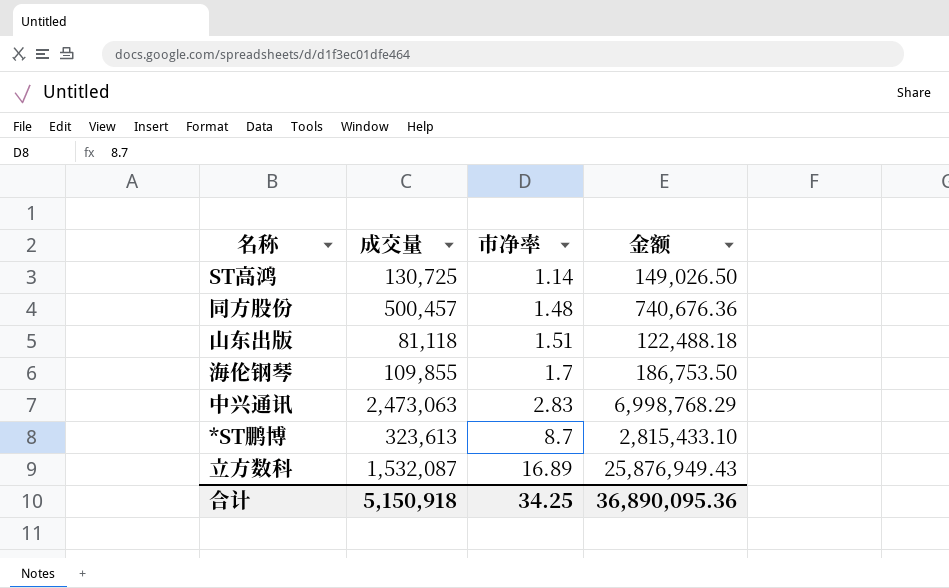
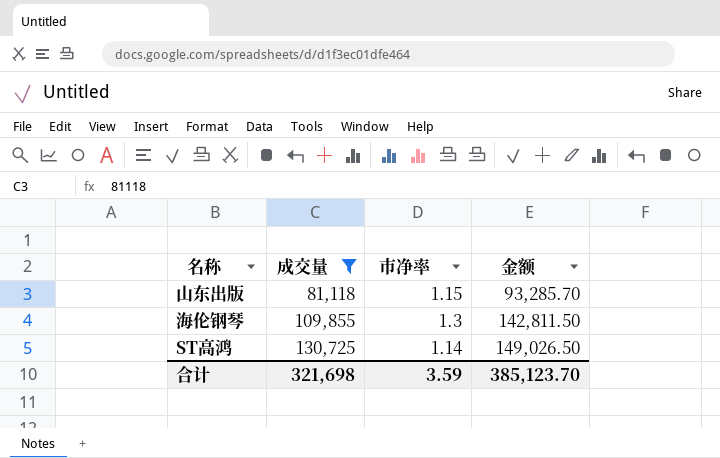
filter: none -> 成交量 <= 130,725
row order: 市净率 ascending -> 成交量 ascending
山东出版 | 市净率: 1.51 -> 1.15
山东出版 | 金额: 122,488.18 -> 93,285.70
海伦钢琴 | 市净率: 1.7 -> 1.3
海伦钢琴 | 金额: 186,753.50 -> 142,811.50
合计 | 成交量: 5,150,918 -> 321,698
合计 | 市净率: 34.25 -> 3.59
合计 | 金额: 36,890,095.36 -> 385,123.70

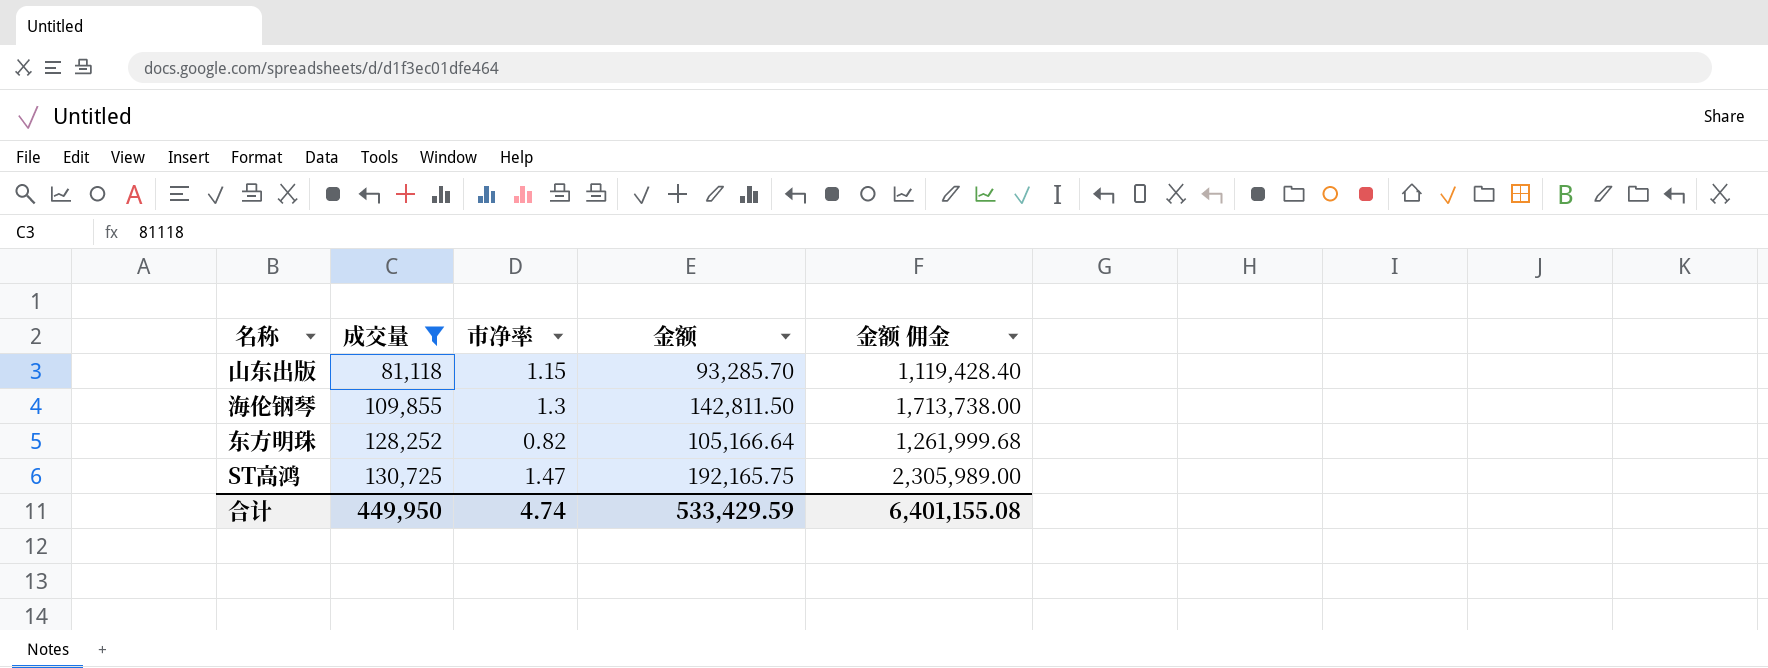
column 金额 佣金 | formula: none -> [金额] * 12
row 东方明珠: none -> 128,252 | 0.82 | 105,166.64 | 1,261,999.68
ST高鸿 | 市净率: 1.14 -> 1.47
ST高鸿 | 金额: 149,026.50 -> 192,165.75
合计 | 成交量: 321,698 -> 449,950
合计 | 市净率: 3.59 -> 4.74
合计 | 金额: 385,123.70 -> 533,429.59

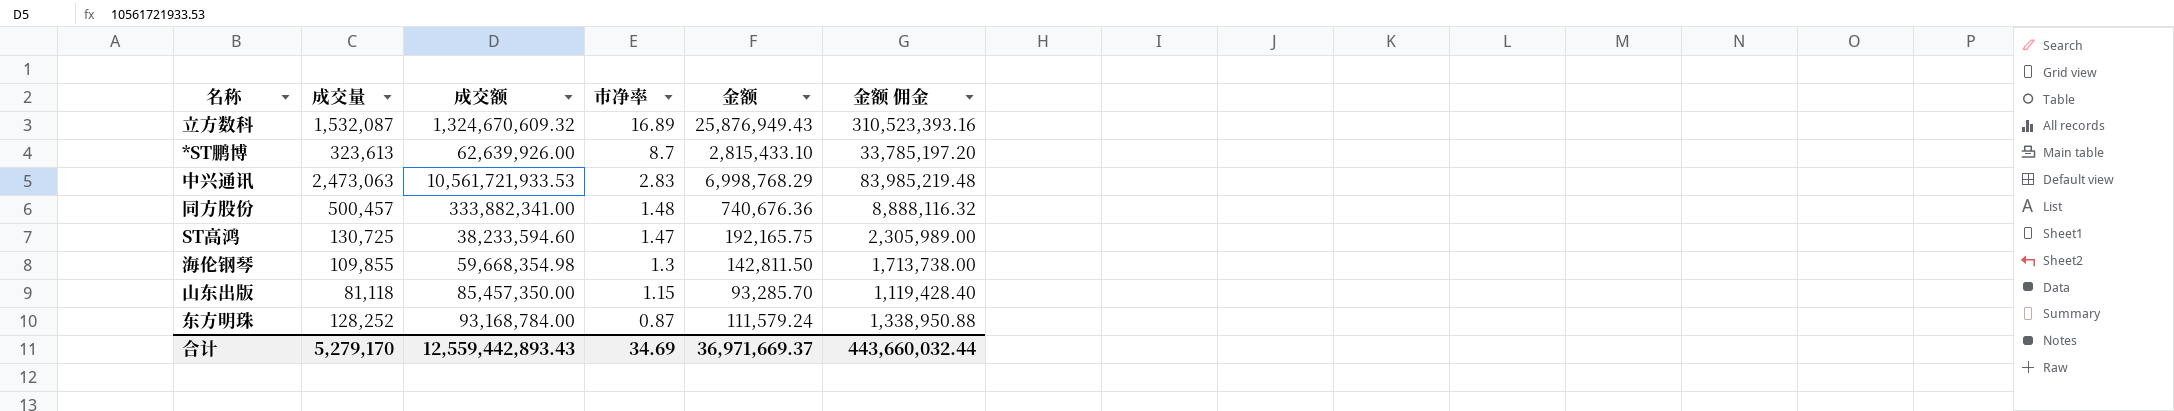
filter: 成交量 <= 130,725 -> none
row order: 成交量 ascending -> 市净率 descending
column 成交额 | position: none -> 3
东方明珠 | 市净率: 0.82 -> 0.87
东方明珠 | 金额: 105,166.64 -> 111,579.24
东方明珠 | 金额 佣金: 1,261,999.68 -> 1,338,950.88
合计 | 成交量: 449,950 -> 5,279,170
合计 | 市净率: 4.74 -> 34.69
合计 | 金额: 533,429.59 -> 36,971,669.37
合计 | 金额 佣金: 6,401,155.08 -> 443,660,032.44

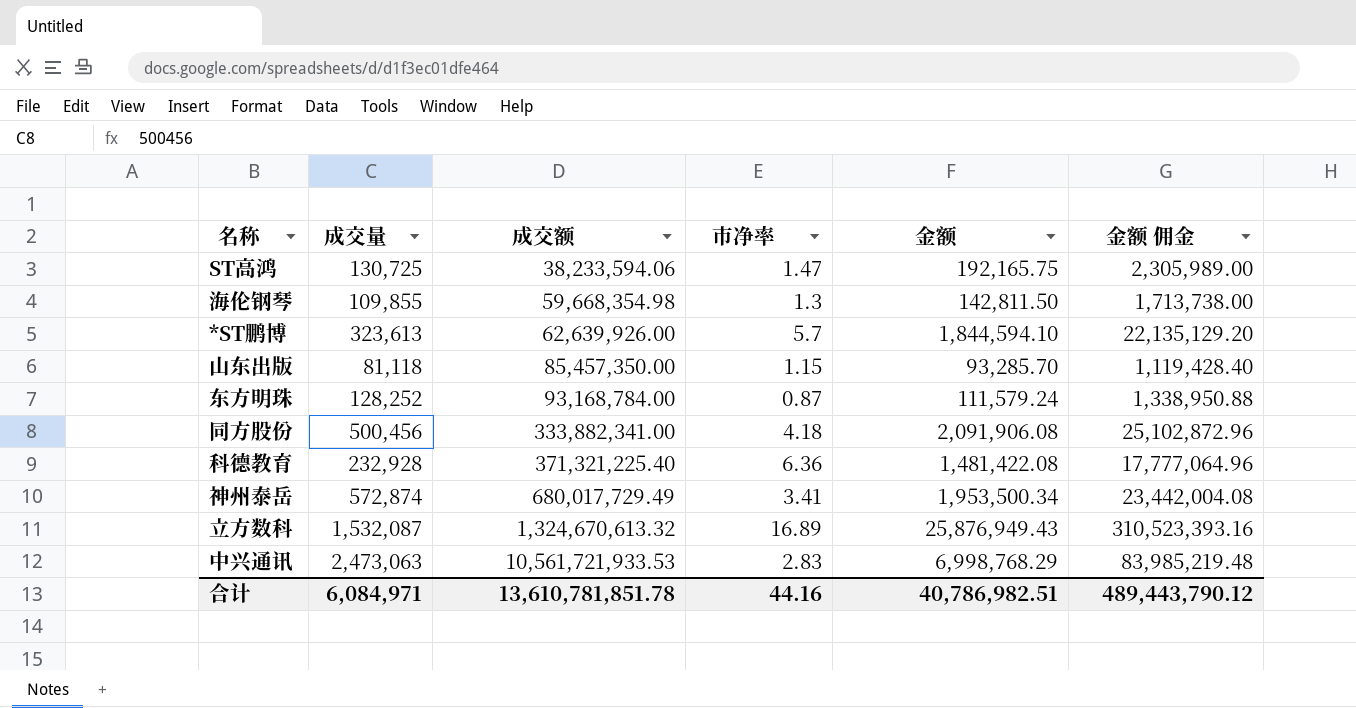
row order: 市净率 descending -> 成交额 ascending
ST高鸿 | 成交额: 38,233,594.60 -> 38,233,594.06
*ST鹏博 | 市净率: 8.7 -> 5.7
*ST鹏博 | 金额: 2,815,433.10 -> 1,844,594.10
*ST鹏博 | 金额 佣金: 33,785,197.20 -> 22,135,129.20
同方股份 | 成交量: 500,457 -> 500,456
同方股份 | 市净率: 1.48 -> 4.18
同方股份 | 金额: 740,676.36 -> 2,091,906.08
同方股份 | 金额 佣金: 8,888,116.32 -> 25,102,872.96
row 科德教育: none -> 232,928 | 371,321,225.40 | 6.36 | 1,481,422.08 | 17,777,064.96
row 神州泰岳: none -> 572,874 | 680,017,729.49 | 3.41 | 1,953,500.34 | 23,442,004.08
立方数科 | 成交额: 1,324,670,609.32 -> 1,324,670,613.32
合计 | 成交量: 5,279,170 -> 6,084,971
合计 | 成交额: 12,559,442,893.43 -> 13,610,781,851.78
合计 | 市净率: 34.69 -> 44.16
合计 | 金额: 36,971,669.37 -> 40,786,982.51
合计 | 金额 佣金: 443,660,032.44 -> 489,443,790.12

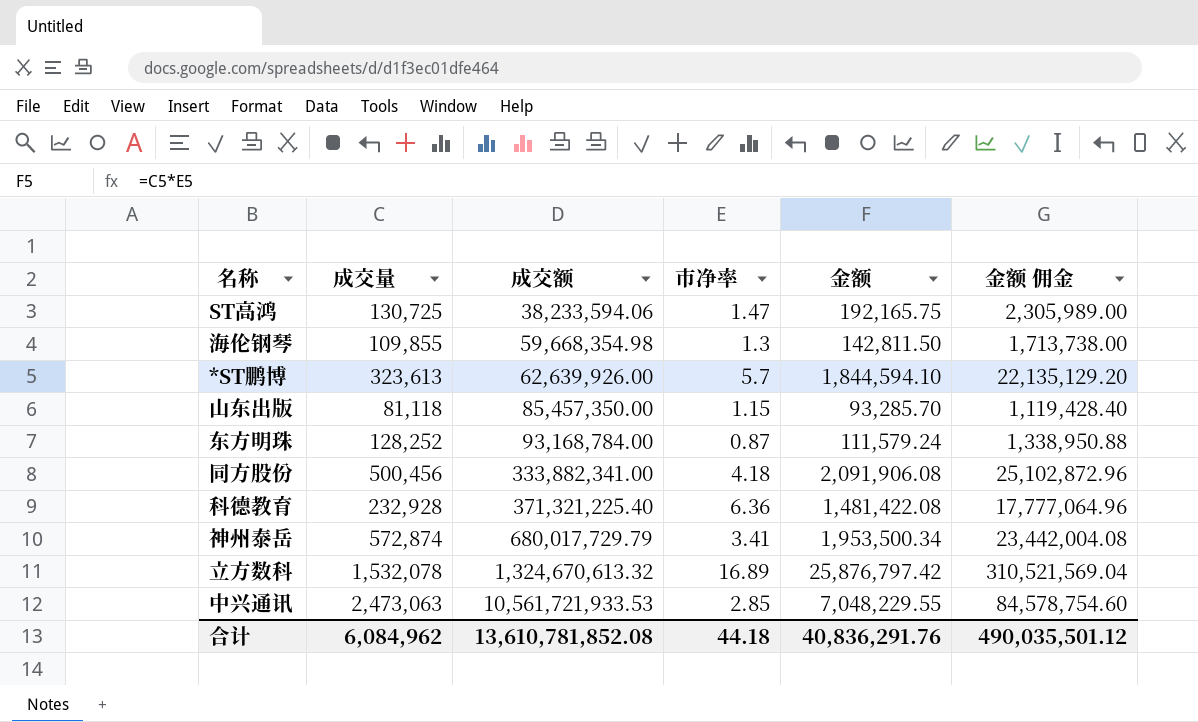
神州泰岳 | 成交额: 680,017,729.49 -> 680,017,729.79
立方数科 | 成交量: 1,532,087 -> 1,532,078
立方数科 | 金额: 25,876,949.43 -> 25,876,797.42
立方数科 | 金额 佣金: 310,523,393.16 -> 310,521,569.04
中兴通讯 | 市净率: 2.83 -> 2.85
中兴通讯 | 金额: 6,998,768.29 -> 7,048,229.55
中兴通讯 | 金额 佣金: 83,985,219.48 -> 84,578,754.60
合计 | 成交量: 6,084,971 -> 6,084,962
合计 | 成交额: 13,610,781,851.78 -> 13,610,781,852.08
合计 | 市净率: 44.16 -> 44.18
合计 | 金额: 40,786,982.51 -> 40,836,291.76
合计 | 金额 佣金: 489,443,790.12 -> 490,035,501.12

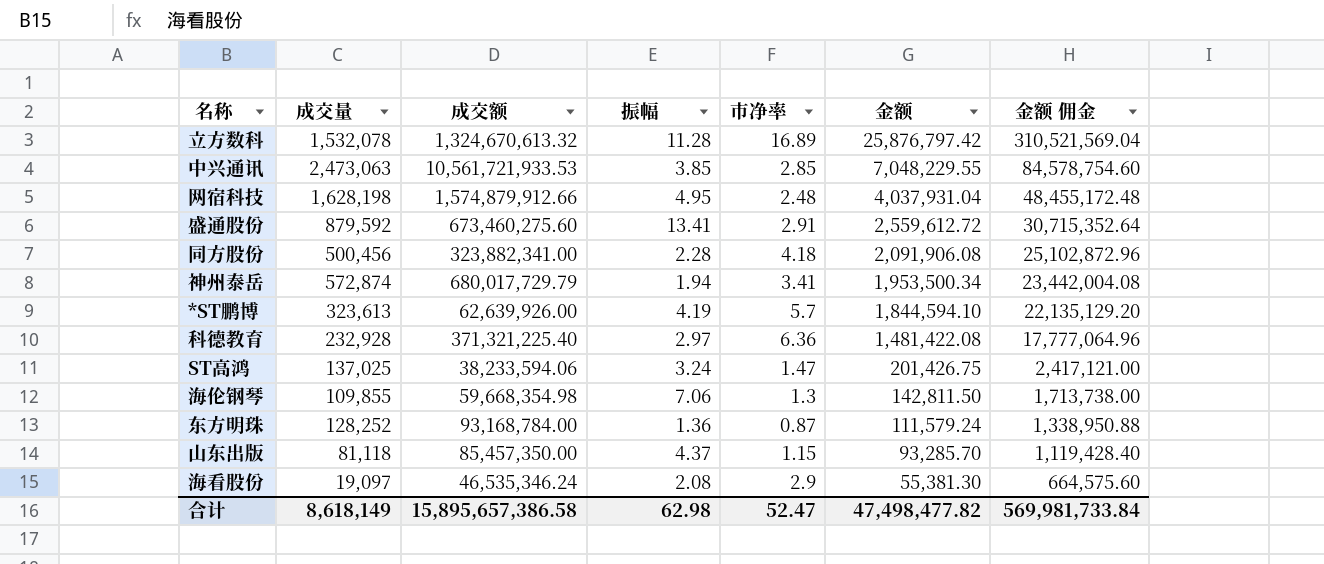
row order: 成交额 ascending -> 金额 descending
column 振幅 | position: none -> 4
row 网宿科技: none -> 1,628,198 | 1,574,879,912.66 | 4.95 | 2.48 | 4,037,931.04 | 48,455,172.48
row 盛通股份: none -> 879,592 | 673,460,275.60 | 13.41 | 2.91 | 2,559,612.72 | 30,715,352.64
同方股份 | 成交额: 333,882,341.00 -> 323,882,341.00
ST高鸿 | 成交量: 130,725 -> 137,025
ST高鸿 | 金额: 192,165.75 -> 201,426.75
ST高鸿 | 金额 佣金: 2,305,989.00 -> 2,417,121.00
row 海看股份: none -> 19,097 | 46,535,346.24 | 2.08 | 2.9 | 55,381.30 | 664,575.60
合计 | 成交量: 6,084,962 -> 8,618,149
合计 | 成交额: 13,610,781,852.08 -> 15,895,657,386.58
合计 | 市净率: 44.18 -> 52.47
合计 | 金额: 40,836,291.76 -> 47,498,477.82
合计 | 金额 佣金: 490,035,501.12 -> 569,981,733.84

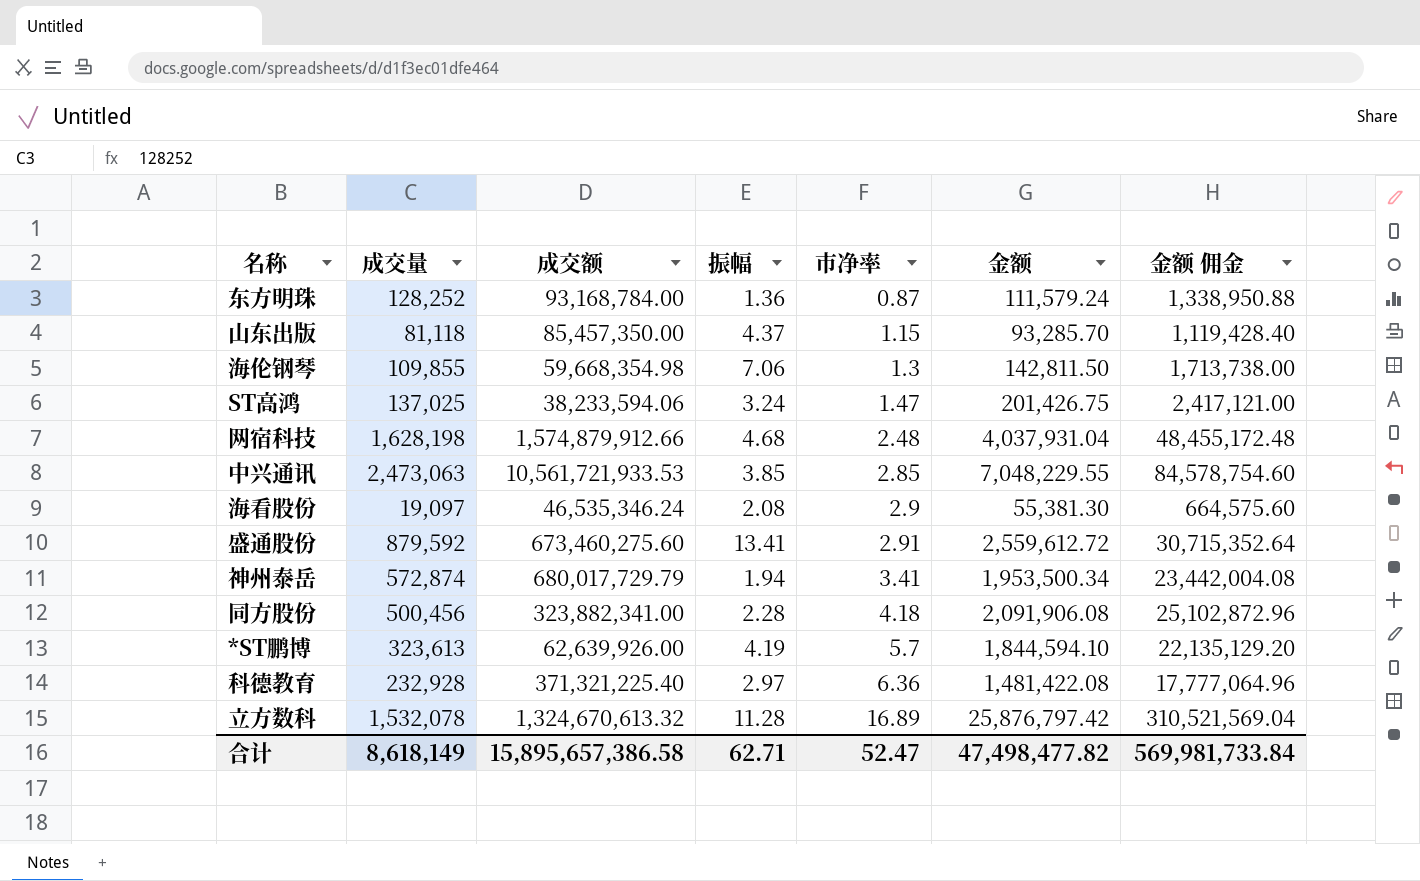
row order: 金额 descending -> 市净率 ascending
网宿科技 | 振幅: 4.95 -> 4.68
合计 | 振幅: 62.98 -> 62.71

